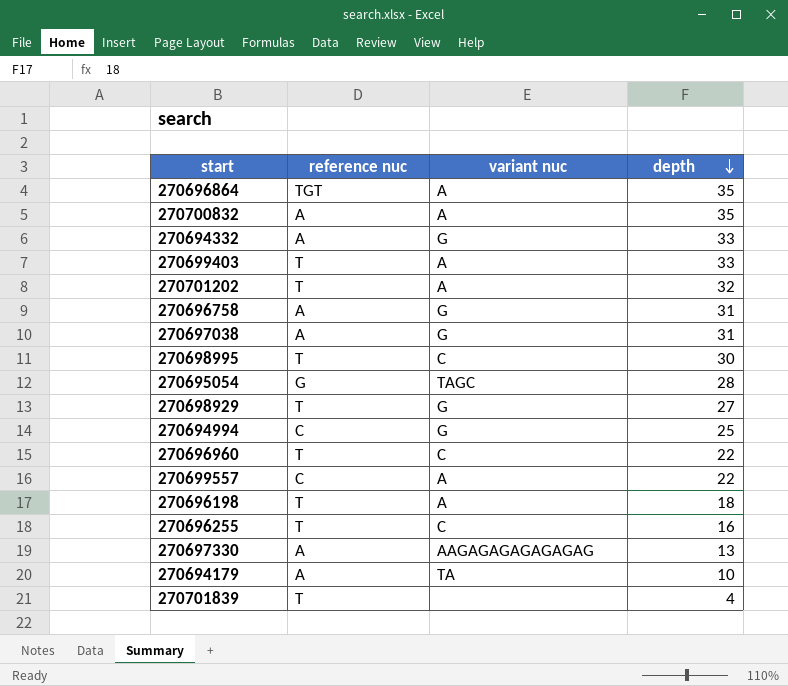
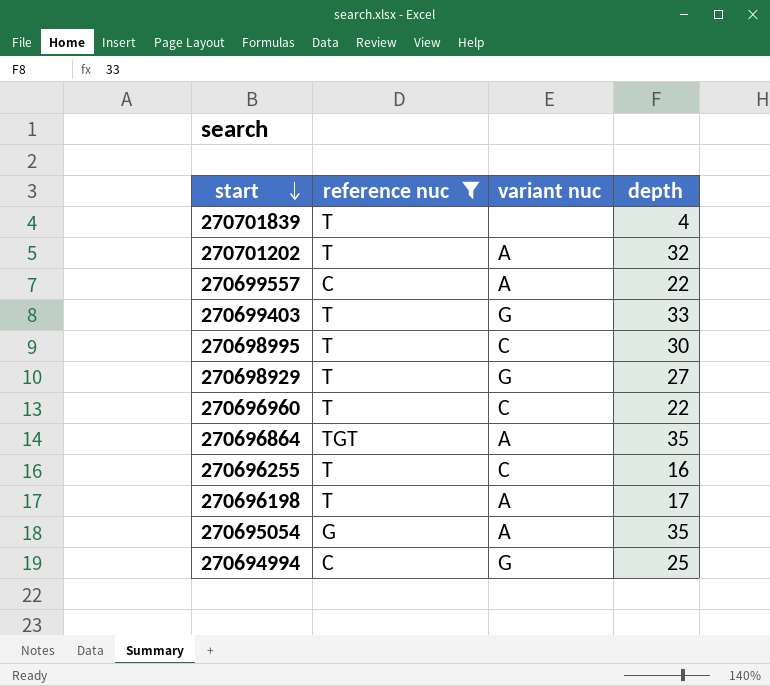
filter: none -> reference nuc != A
row order: depth descending -> start descending
270699403 | variant nuc: A -> G
270696198 | depth: 18 -> 17
270695054 | variant nuc: TAGC -> A
270695054 | depth: 28 -> 35

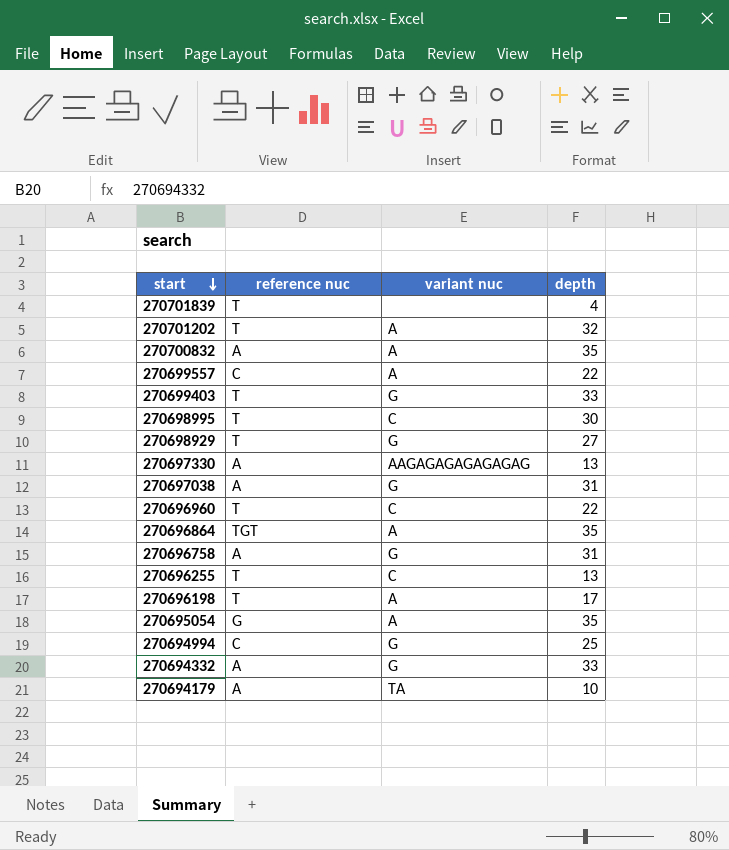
filter: reference nuc != A -> none
270696255 | depth: 16 -> 13

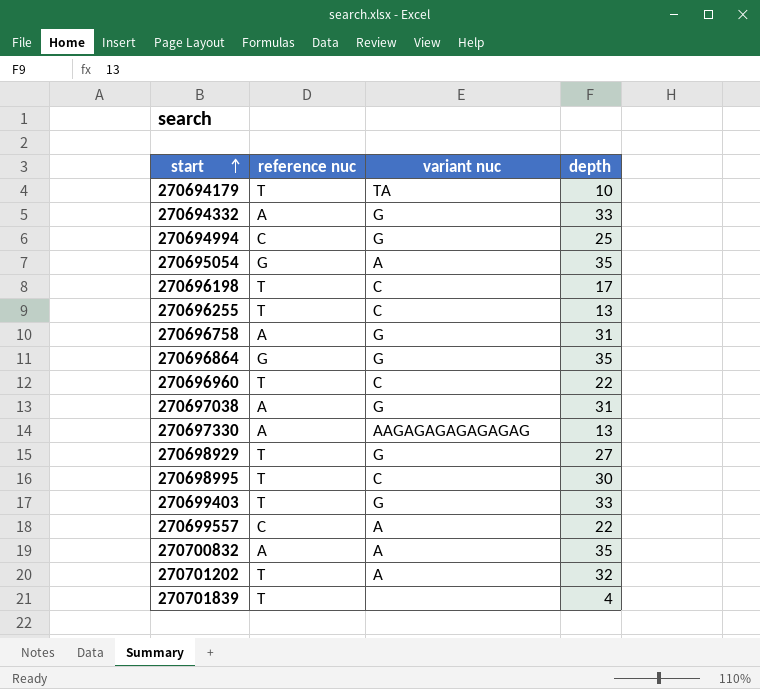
row order: start descending -> start ascending
270694179 | reference nuc: A -> T
270696198 | variant nuc: A -> C
270696864 | reference nuc: TGT -> G
270696864 | variant nuc: A -> G

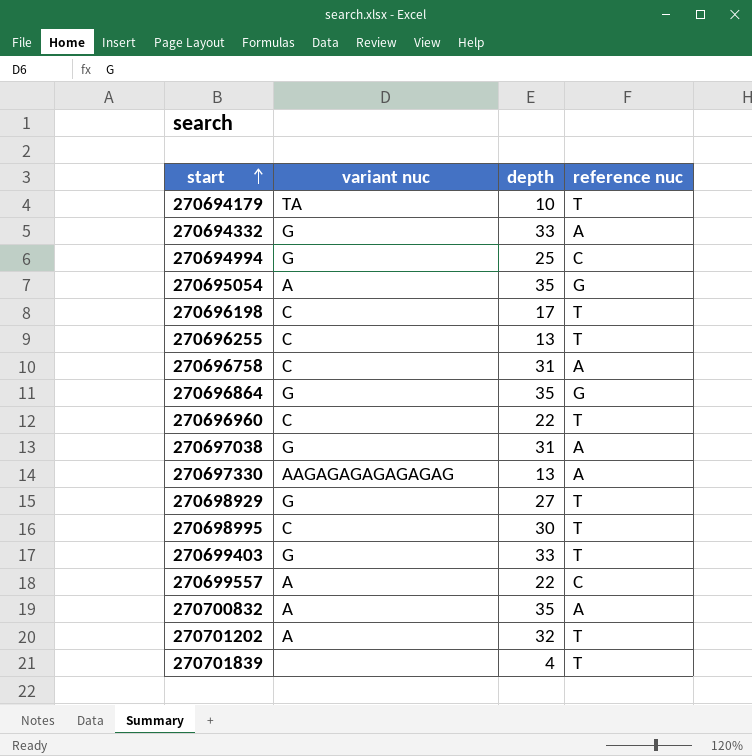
column reference nuc | position: 2 -> 4
270696758 | variant nuc: G -> C

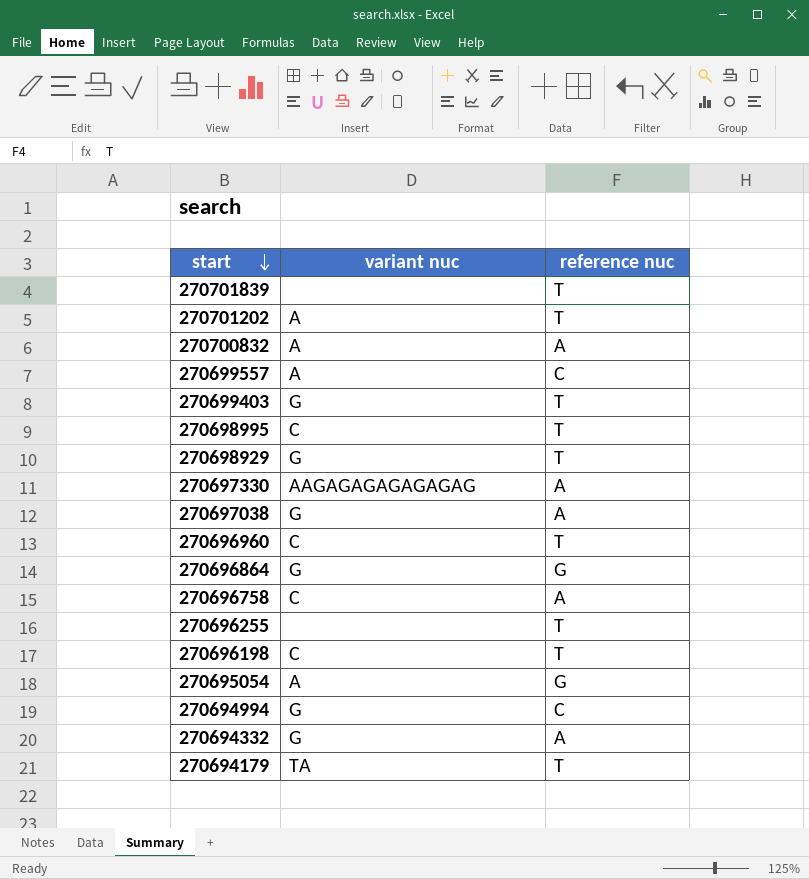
row order: start ascending -> start descending
column depth | position: 3 -> none
270696255 | variant nuc: C -> none

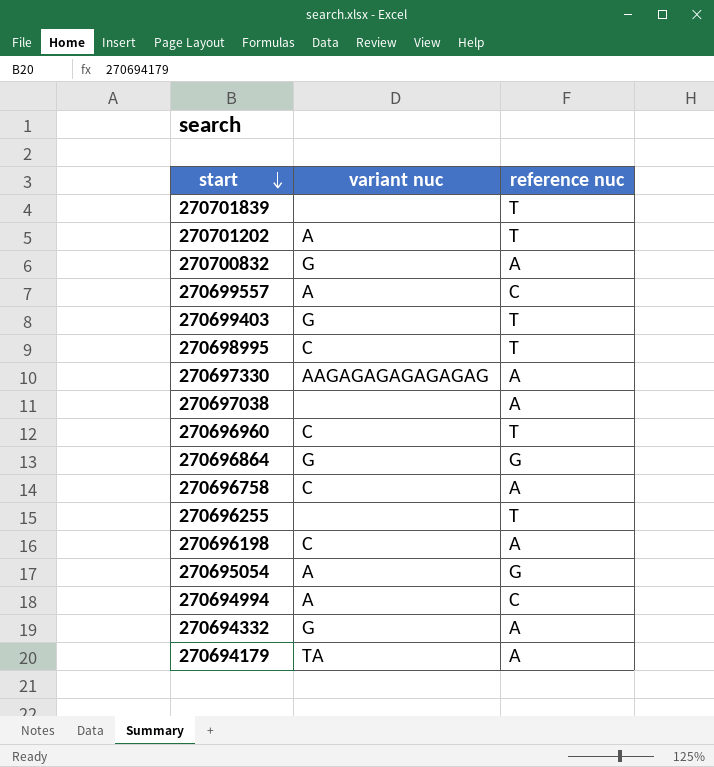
row 270698929: G | T -> none
270700832 | variant nuc: A -> G
270697038 | variant nuc: G -> none
270696198 | reference nuc: T -> A
270694994 | variant nuc: G -> A
270694179 | reference nuc: T -> A

